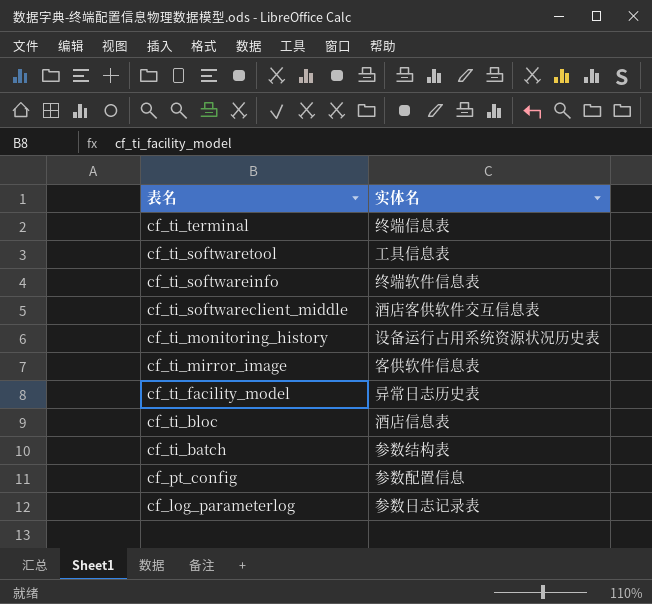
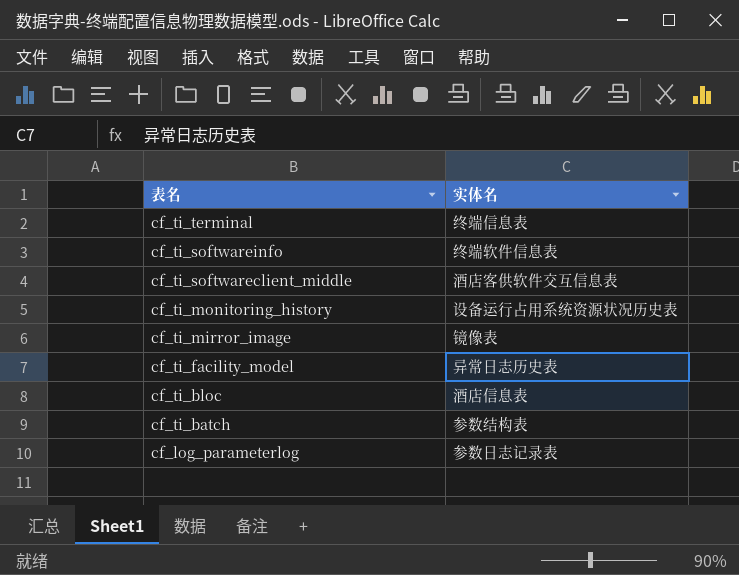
row cf_ti_softwaretool: 工具信息表 -> none
row cf_pt_config: 参数配置信息 -> none
cf_ti_mirror_image | 实体名: 客供软件信息表 -> 镜像表

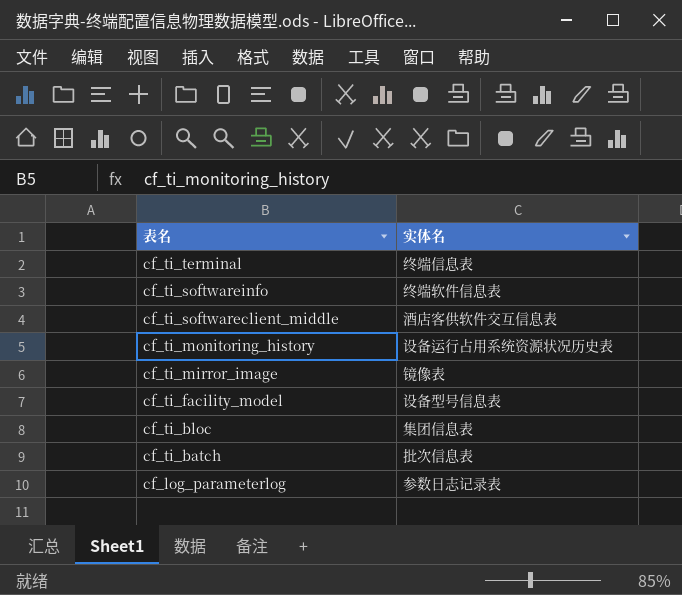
cf_ti_facility_model | 实体名: 异常日志历史表 -> 设备型号信息表
cf_ti_bloc | 实体名: 酒店信息表 -> 集团信息表
cf_ti_batch | 实体名: 参数结构表 -> 批次信息表

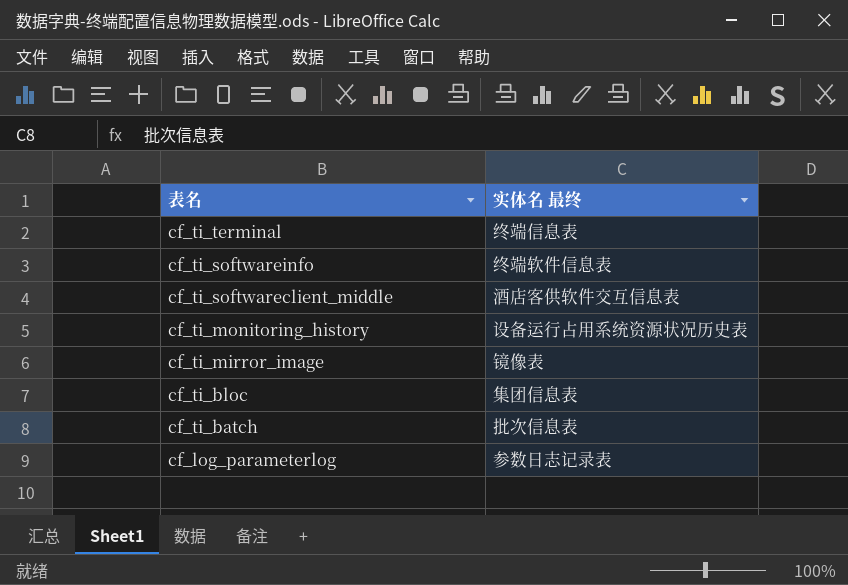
column name: 实体名 -> 实体名 最终
row cf_ti_facility_model: 设备型号信息表 -> none

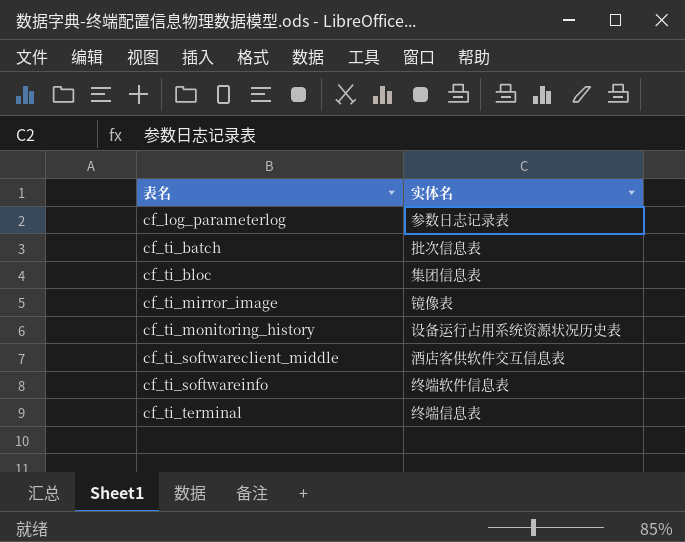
row order: 表名 descending -> 表名 ascending
column name: 实体名 最终 -> 实体名

